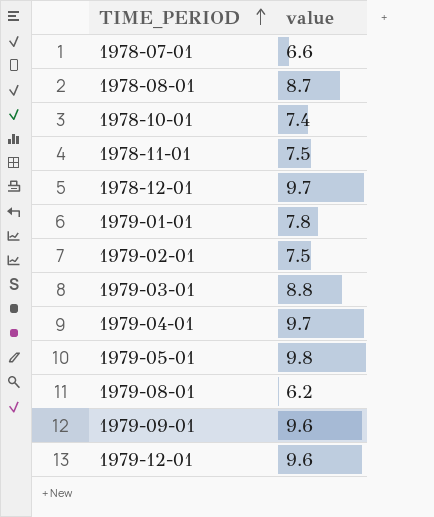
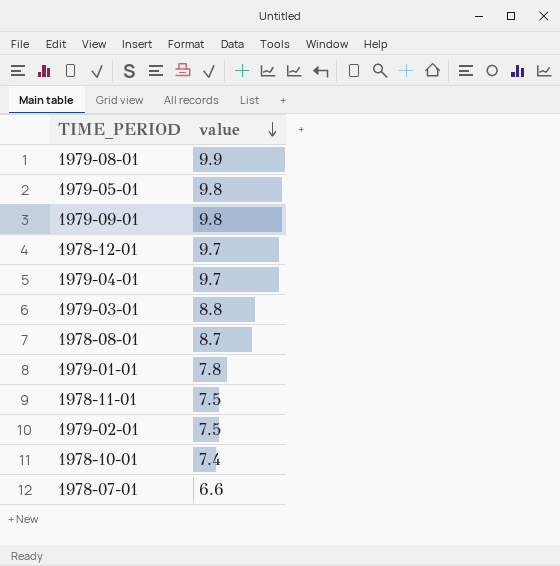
row order: TIME_PERIOD ascending -> value descending
row 1979-12-01: 9.6 -> none
1979-08-01 | value: 6.2 -> 9.9
1979-09-01 | value: 9.6 -> 9.8

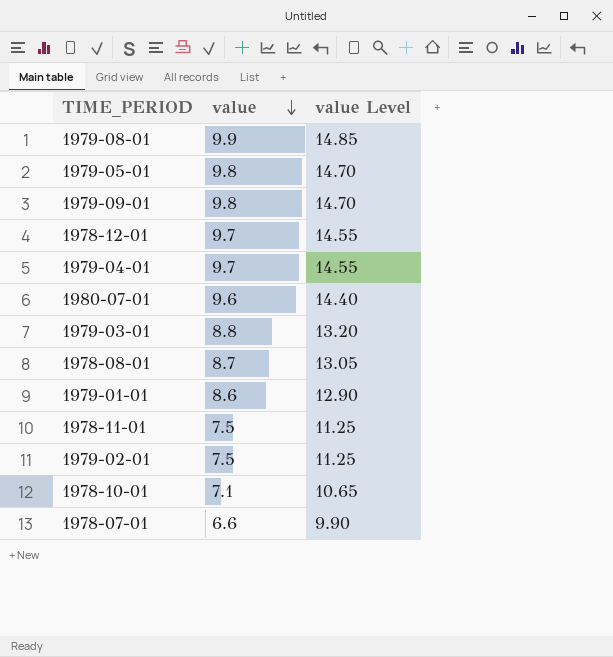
column value Level | formula: none -> [value] * 1.5
row 1980-07-01: none -> 9.6 | 14.40
1979-01-01 | value: 7.8 -> 8.6
1978-10-01 | value: 7.4 -> 7.1

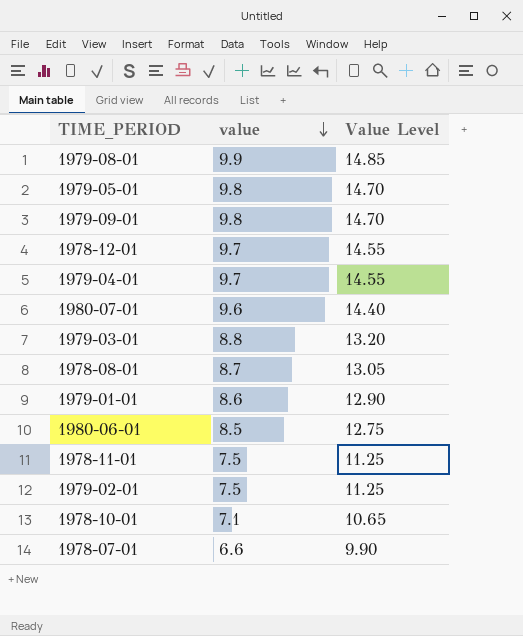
column name: value Level -> Value Level
row 1980-06-01: none -> 8.5 | 12.75

